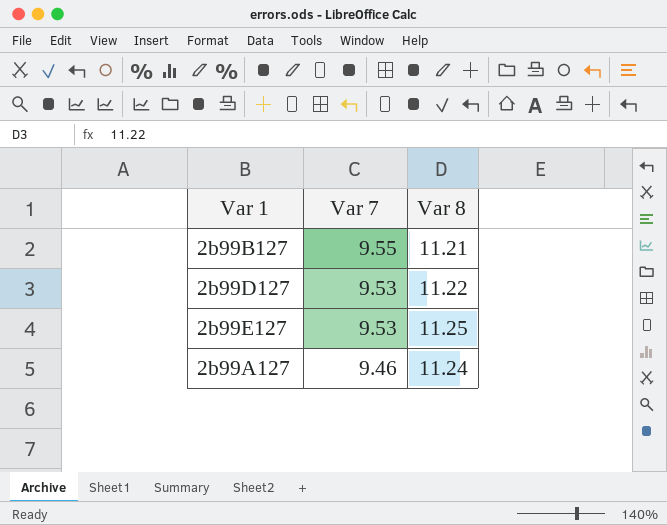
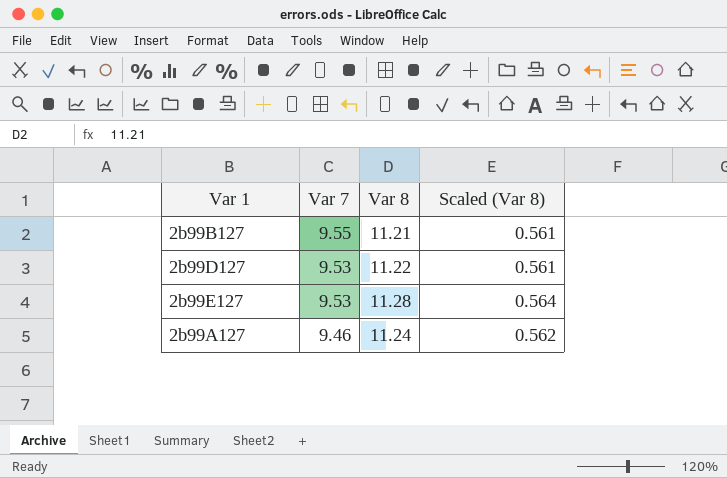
column Scaled (Var 8) | formula: none -> [Var 8] * 0.05
2b99E127 | Var 8: 11.25 -> 11.28

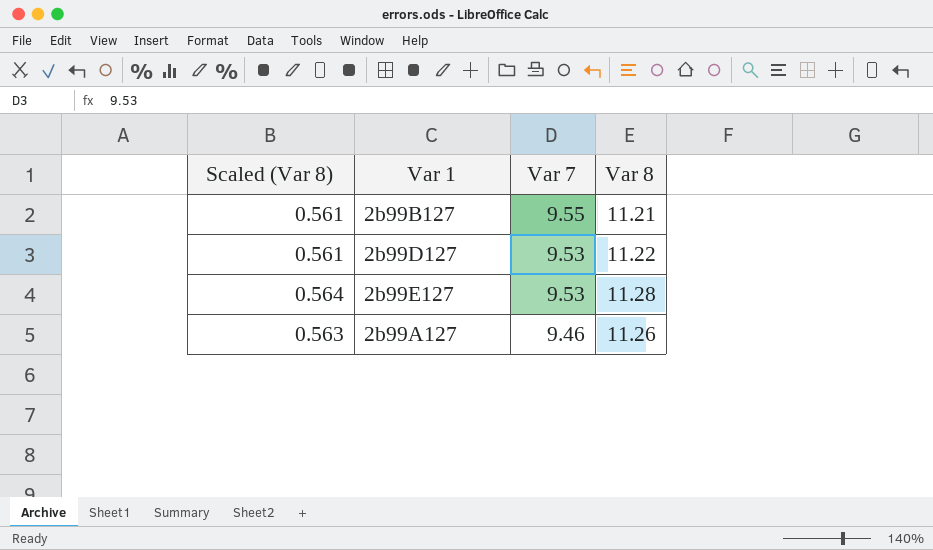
column Scaled (Var 8) | position: 4 -> 1
2b99A127 | Scaled (Var 8): 0.562 -> 0.563
2b99A127 | Var 8: 11.24 -> 11.26

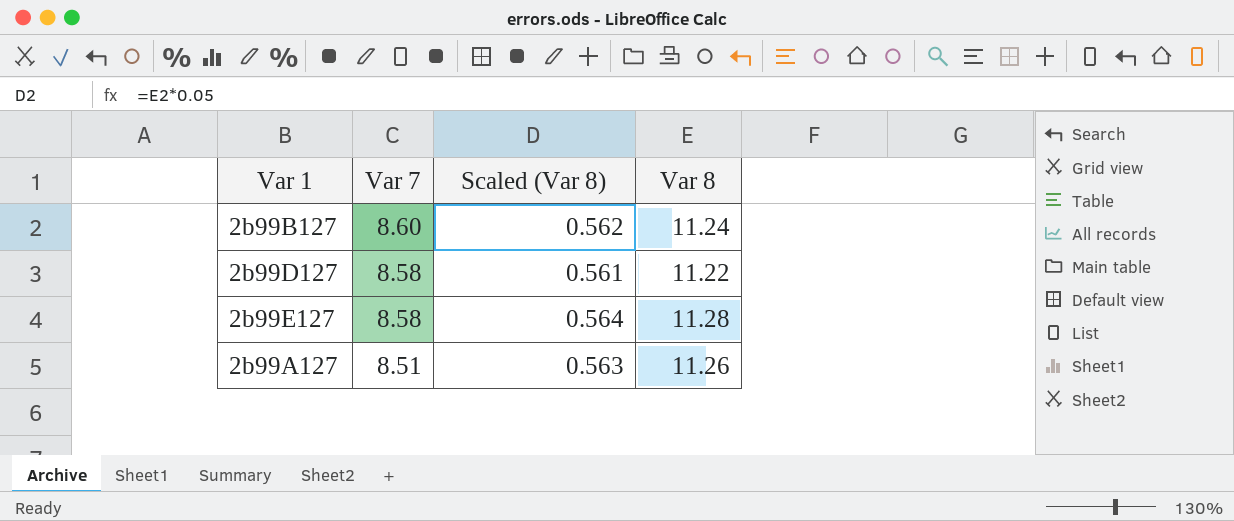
column Scaled (Var 8) | position: 1 -> 3
2b99B127 | Var 7: 9.55 -> 8.60
2b99B127 | Scaled (Var 8): 0.561 -> 0.562
2b99B127 | Var 8: 11.21 -> 11.24
2b99D127 | Var 7: 9.53 -> 8.58
2b99E127 | Var 7: 9.53 -> 8.58
2b99A127 | Var 7: 9.46 -> 8.51

